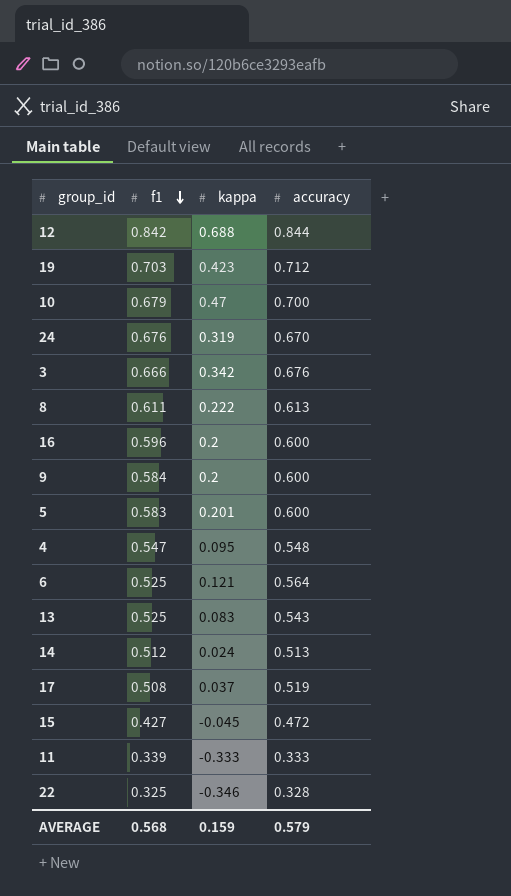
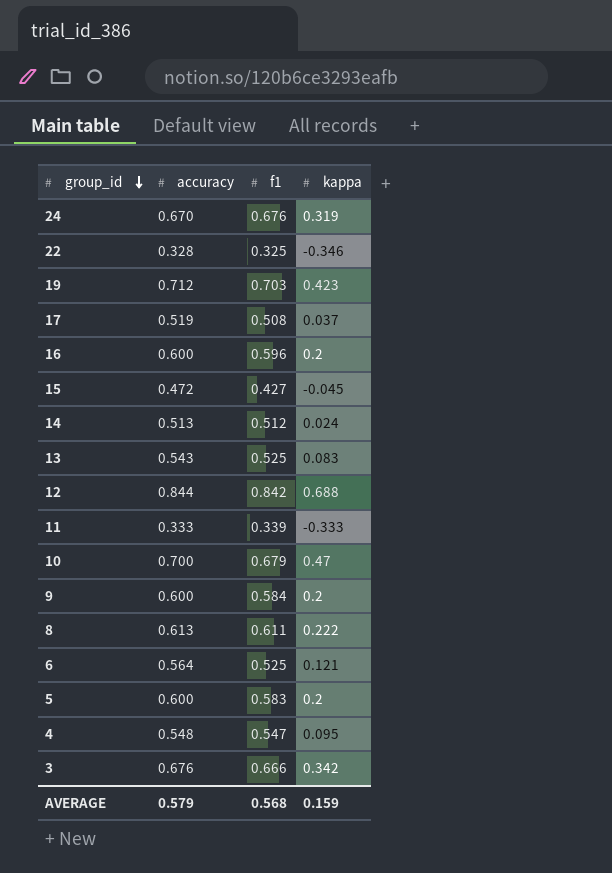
row order: f1 descending -> group_id descending
column accuracy | position: 4 -> 2
5 | kappa: 0.201 -> 0.2

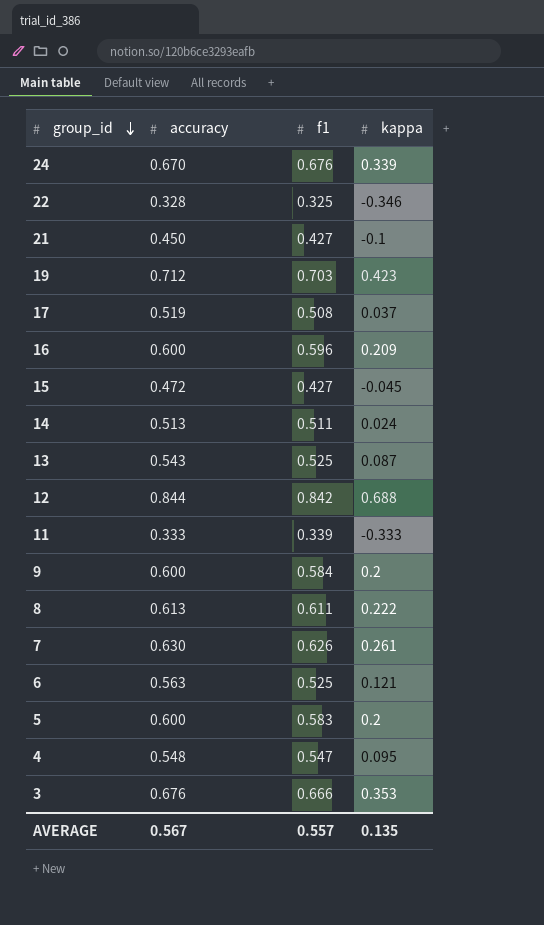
row 10: 0.700 | 0.679 | 0.47 -> none
24 | kappa: 0.319 -> 0.339
row 21: none -> 0.450 | 0.427 | -0.1
16 | kappa: 0.2 -> 0.209
14 | f1: 0.512 -> 0.511
13 | kappa: 0.083 -> 0.087
row 7: none -> 0.630 | 0.626 | 0.261
6 | accuracy: 0.564 -> 0.563
3 | kappa: 0.342 -> 0.353
AVERAGE | accuracy: 0.579 -> 0.567
AVERAGE | f1: 0.568 -> 0.557
AVERAGE | kappa: 0.159 -> 0.135

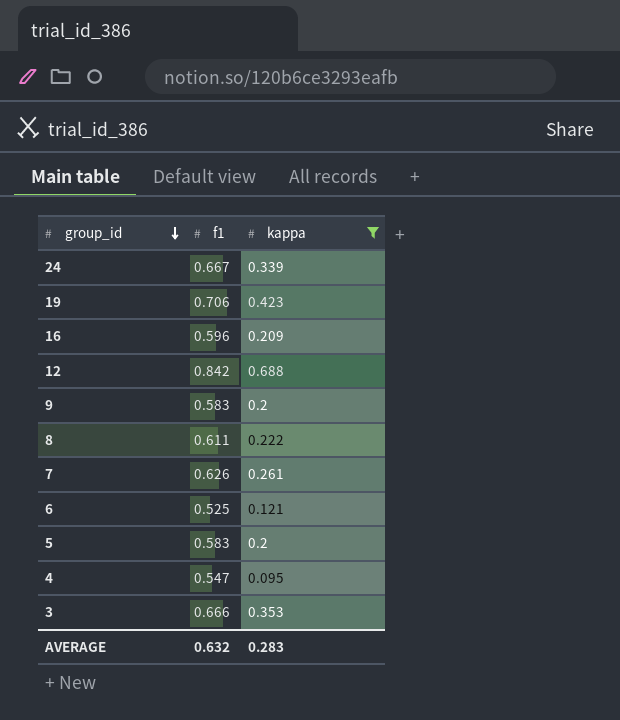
filter: none -> kappa >= 0.095
column accuracy | position: 2 -> none
24 | f1: 0.676 -> 0.667
19 | f1: 0.703 -> 0.706
9 | f1: 0.584 -> 0.583
AVERAGE | f1: 0.557 -> 0.632
AVERAGE | kappa: 0.135 -> 0.283

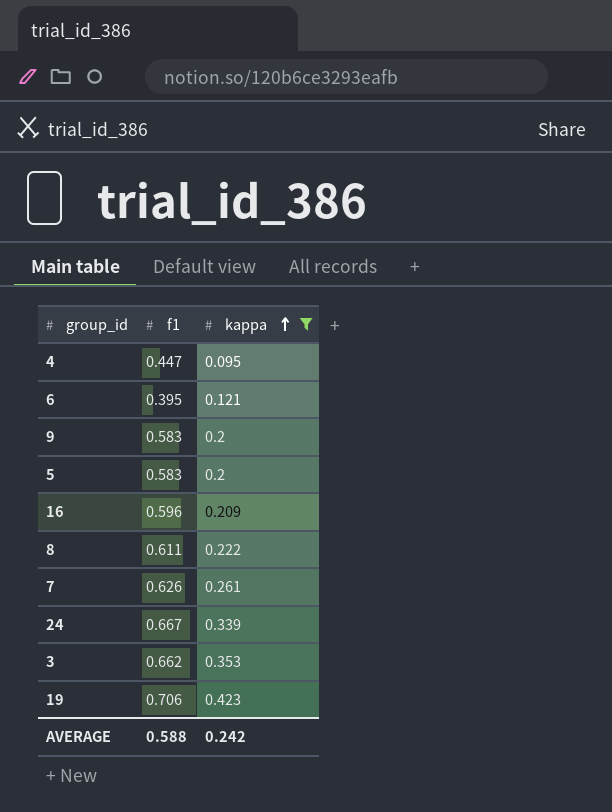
row order: group_id descending -> kappa ascending
row 12: 0.842 | 0.688 -> none
4 | f1: 0.547 -> 0.447
6 | f1: 0.525 -> 0.395
3 | f1: 0.666 -> 0.662
AVERAGE | f1: 0.632 -> 0.588
AVERAGE | kappa: 0.283 -> 0.242

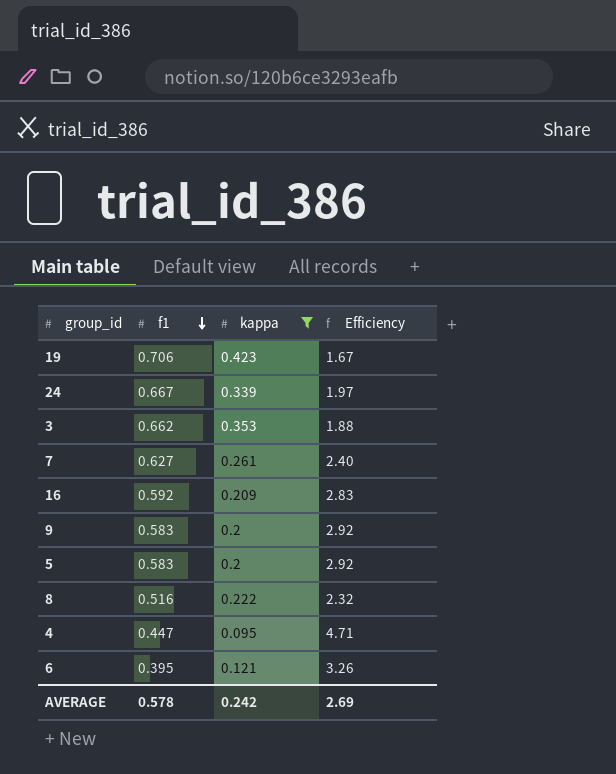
row order: kappa ascending -> f1 descending
column Efficiency | formula: none -> [f1] / [kappa]
7 | f1: 0.626 -> 0.627
16 | f1: 0.596 -> 0.592
8 | f1: 0.611 -> 0.516
AVERAGE | f1: 0.588 -> 0.578

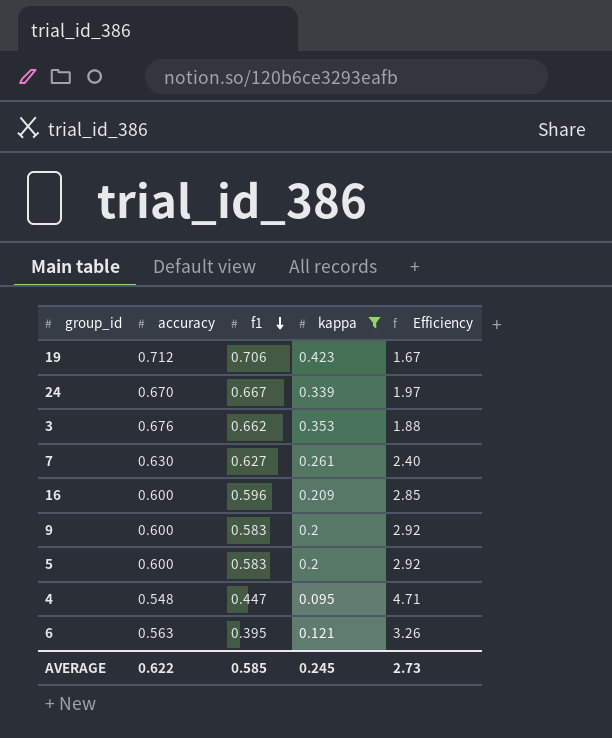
column accuracy | position: none -> 2
row 8: 0.516 | 0.222 | 2.32 -> none
16 | f1: 0.592 -> 0.596
16 | Efficiency: 2.83 -> 2.85
AVERAGE | f1: 0.578 -> 0.585
AVERAGE | kappa: 0.242 -> 0.245
AVERAGE | Efficiency: 2.69 -> 2.73

